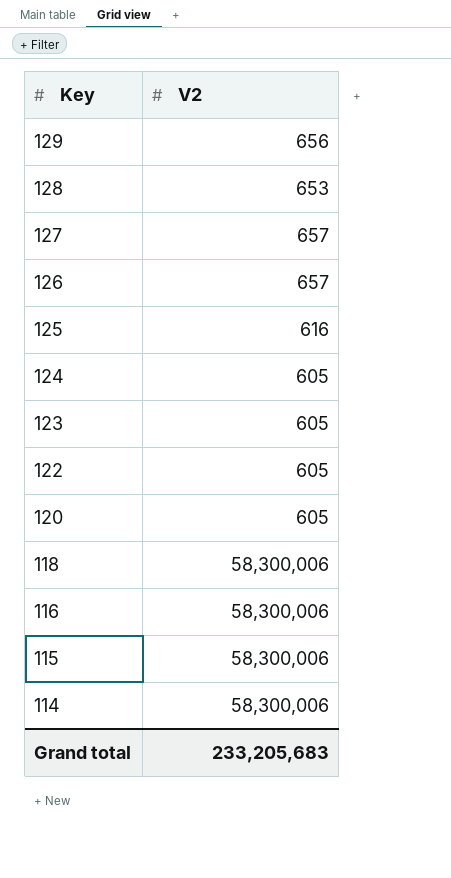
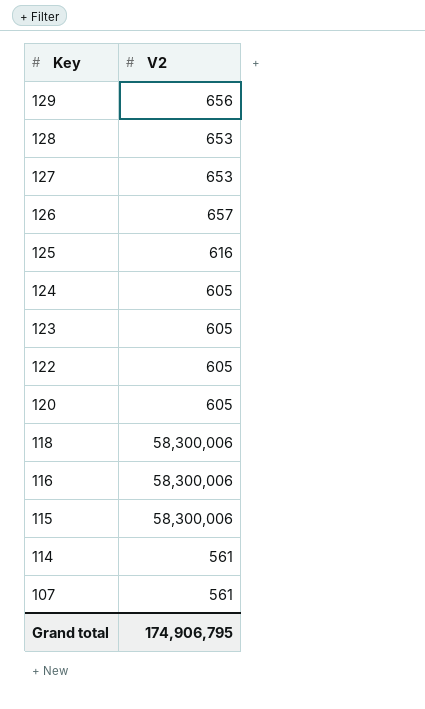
127 | V2: 657 -> 653
114 | V2: 58,300,006 -> 561
row 107: none -> 561
Grand total | V2: 233,205,683 -> 174,906,795

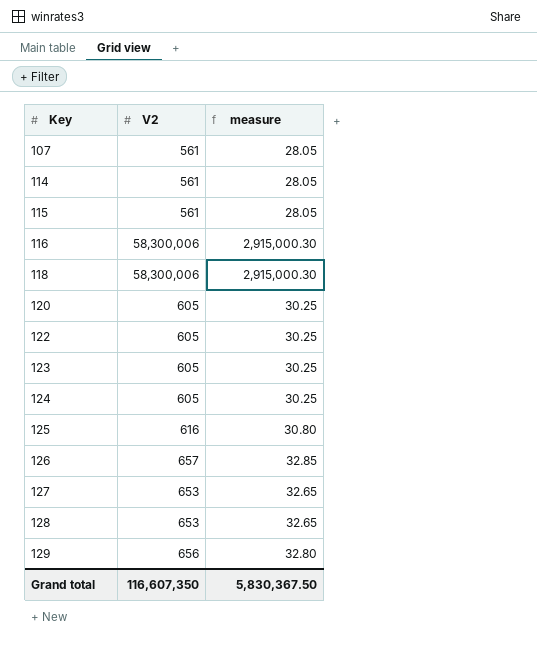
row order: Key descending -> Key ascending
column measure | formula: none -> [V2] * 0.05
115 | V2: 58,300,006 -> 561
Grand total | V2: 174,906,795 -> 116,607,350

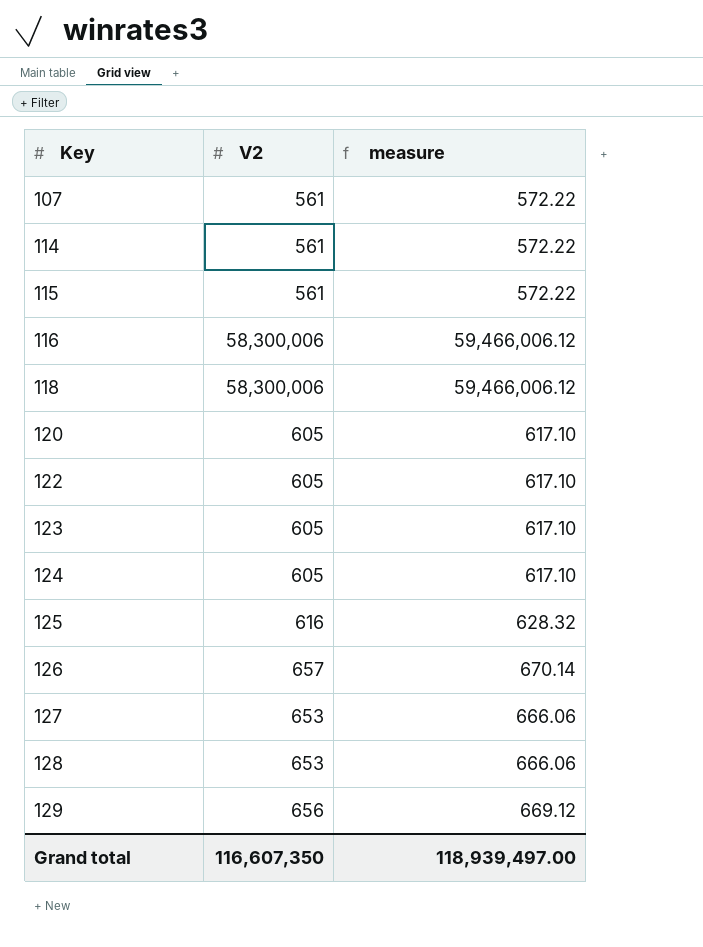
column measure | formula: [V2] * 0.05 -> [V2] * 1.02
Grand total | measure: 5,830,367.50 -> 118,939,497.00

